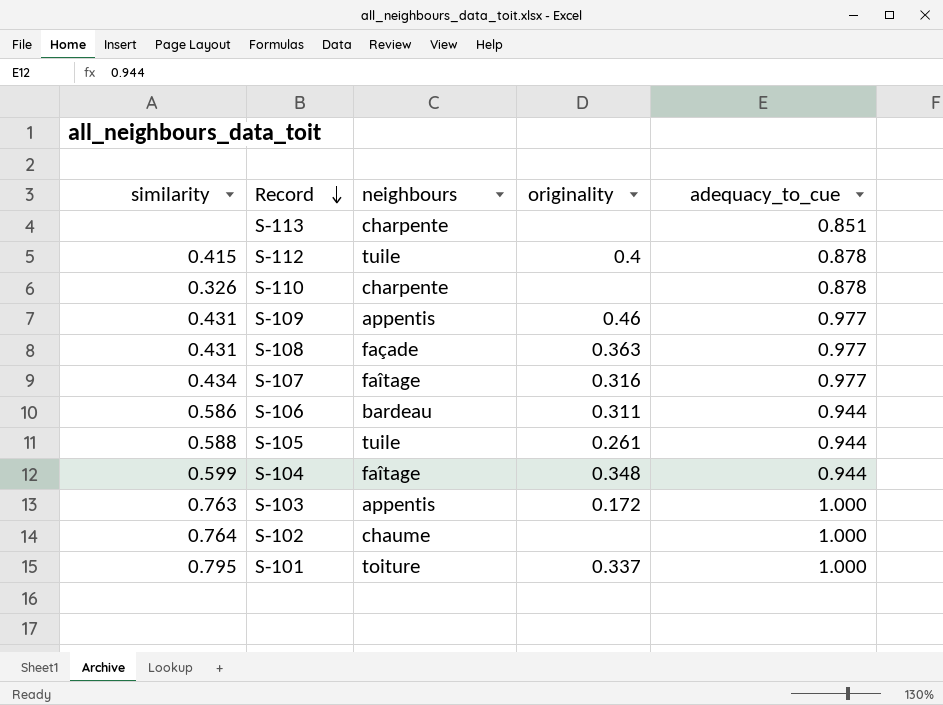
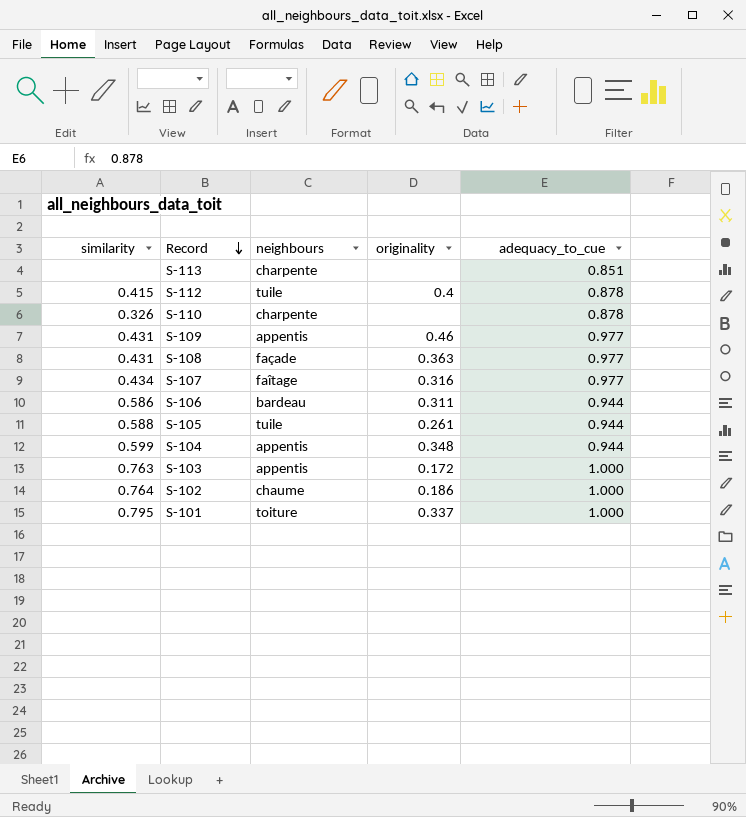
S-104 | neighbours: faîtage -> appentis
S-102 | originality: none -> 0.186

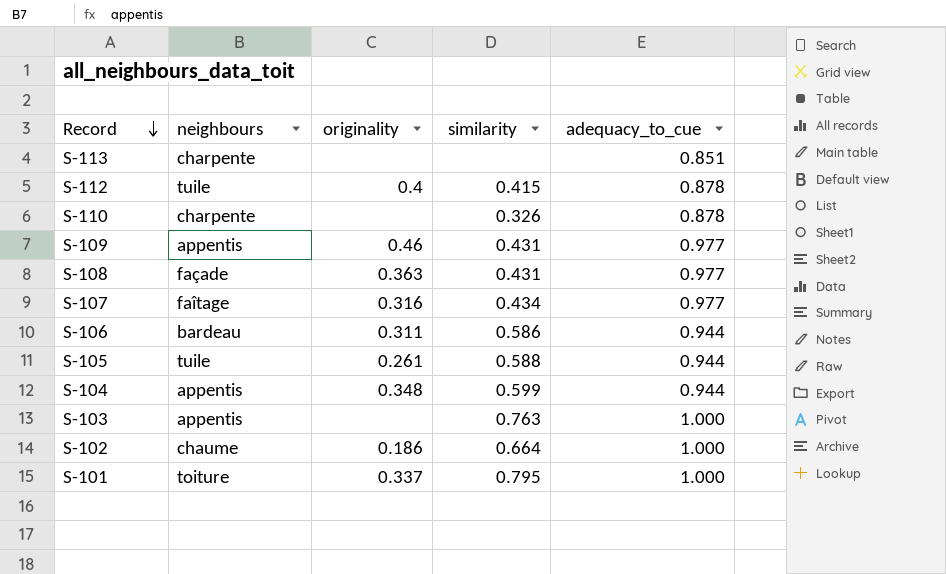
column similarity | position: 1 -> 4
S-103 | originality: 0.172 -> none
S-102 | similarity: 0.764 -> 0.664

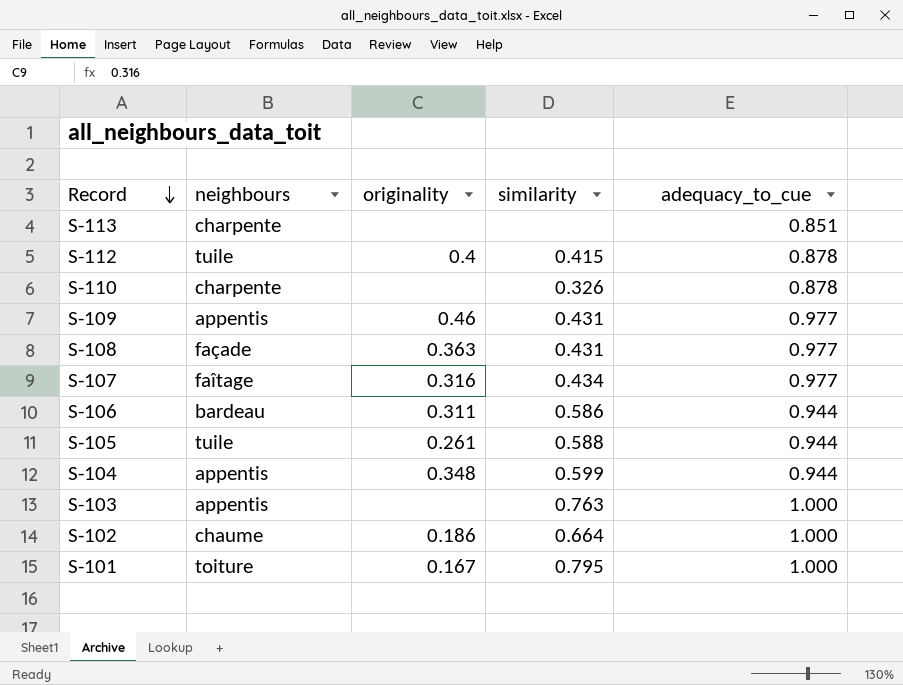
S-101 | originality: 0.337 -> 0.167

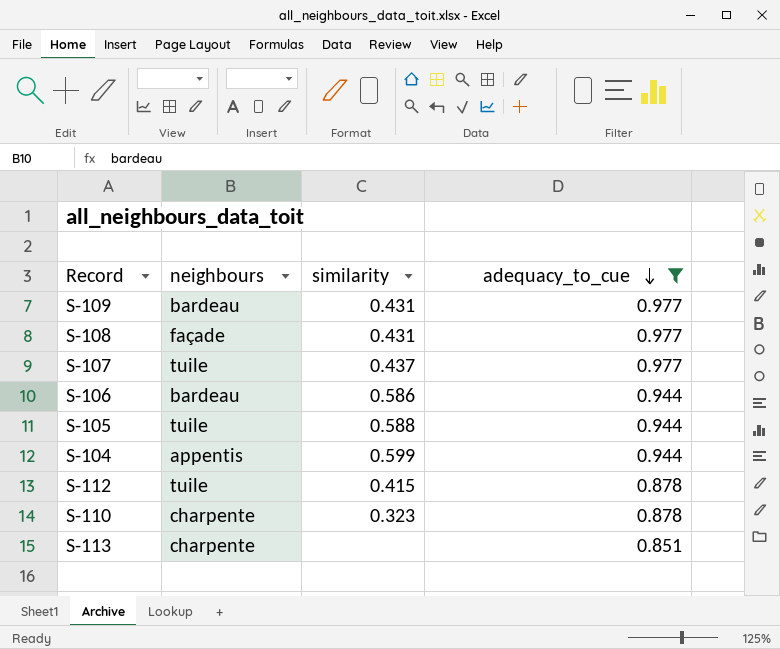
filter: none -> adequacy_to_cue != 1.000
row order: Record descending -> adequacy_to_cue descending
column originality | position: 3 -> none
S-109 | neighbours: appentis -> bardeau
S-107 | neighbours: faîtage -> tuile
S-107 | similarity: 0.434 -> 0.437
S-110 | similarity: 0.326 -> 0.323

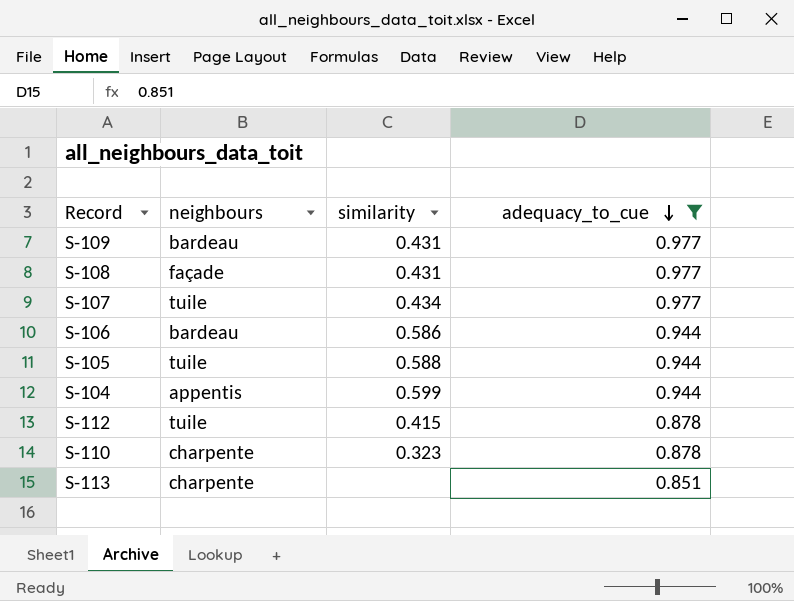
S-107 | similarity: 0.437 -> 0.434

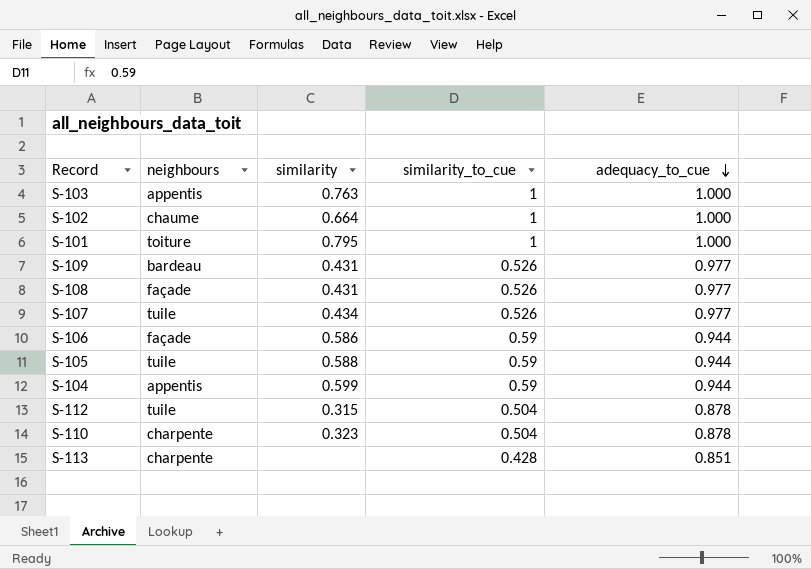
filter: adequacy_to_cue != 1.000 -> none
column similarity_to_cue | position: none -> 4
S-106 | neighbours: bardeau -> façade
S-112 | similarity: 0.415 -> 0.315

